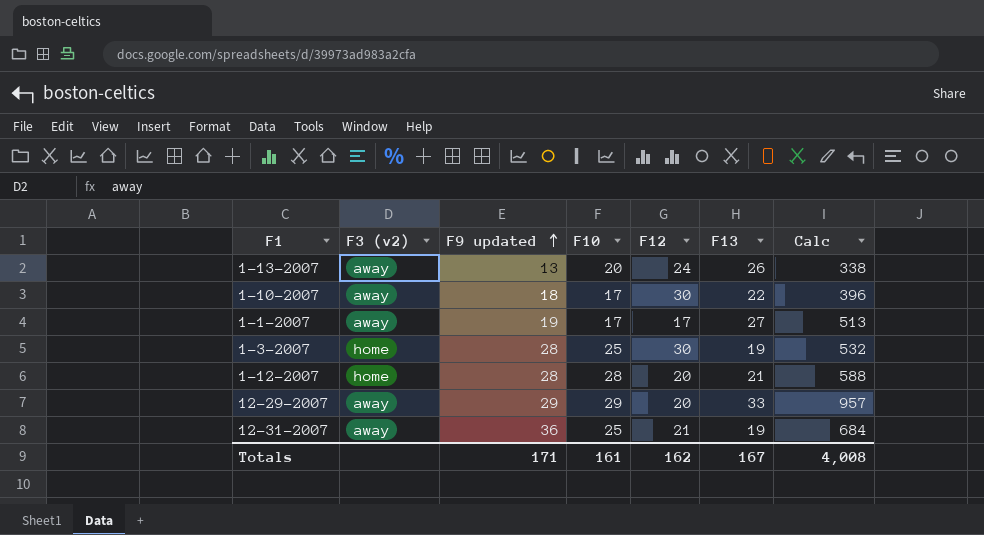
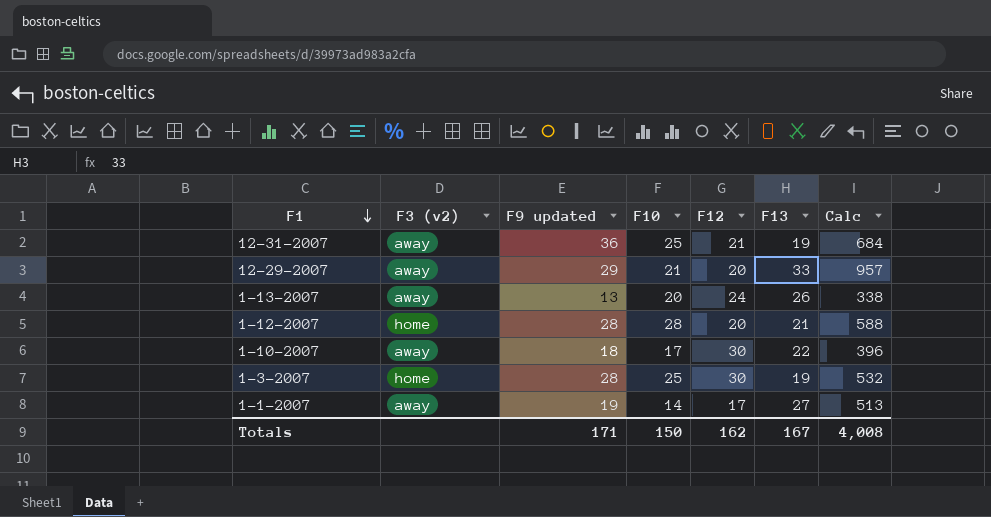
row order: F9 updated ascending -> F1 descending
12-29-2007 | F10: 29 -> 21
1-1-2007 | F10: 17 -> 14
Totals | F10: 161 -> 150

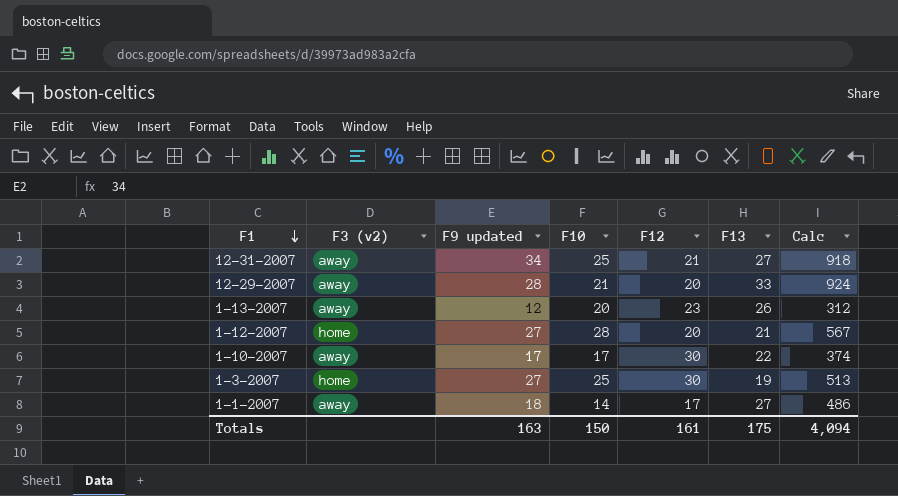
12-31-2007 | F9 updated: 36 -> 34
12-31-2007 | F13: 19 -> 27
12-31-2007 | Calc: 684 -> 918
12-29-2007 | F9 updated: 29 -> 28
12-29-2007 | Calc: 957 -> 924
1-13-2007 | F9 updated: 13 -> 12
1-13-2007 | F12: 24 -> 23
1-13-2007 | Calc: 338 -> 312
1-12-2007 | F9 updated: 28 -> 27
1-12-2007 | Calc: 588 -> 567
1-10-2007 | F9 updated: 18 -> 17
1-10-2007 | Calc: 396 -> 374
1-3-2007 | F9 updated: 28 -> 27
1-3-2007 | Calc: 532 -> 513
1-1-2007 | F9 updated: 19 -> 18
1-1-2007 | Calc: 513 -> 486
Totals | F9 updated: 171 -> 163
Totals | F12: 162 -> 161
Totals | F13: 167 -> 175
Totals | Calc: 4,008 -> 4,094

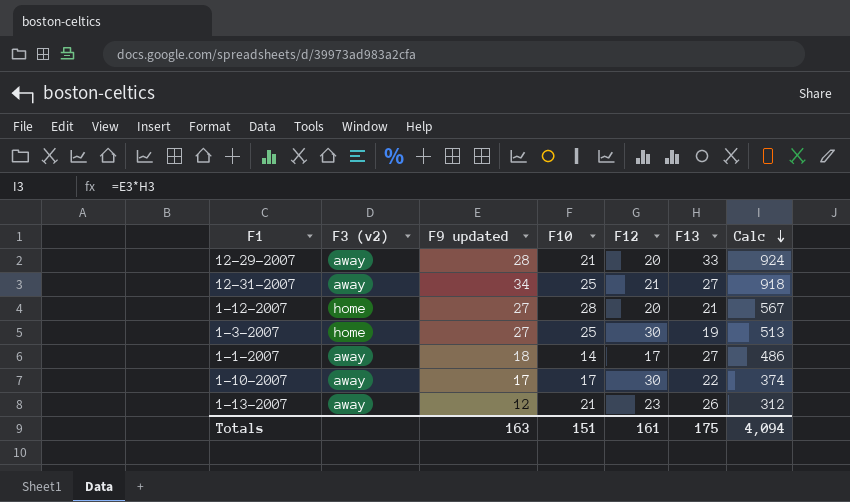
row order: F1 descending -> Calc descending
1-13-2007 | F10: 20 -> 21
Totals | F10: 150 -> 151

